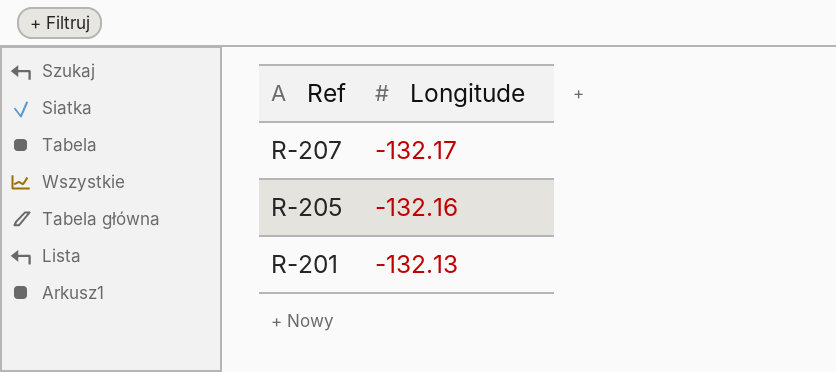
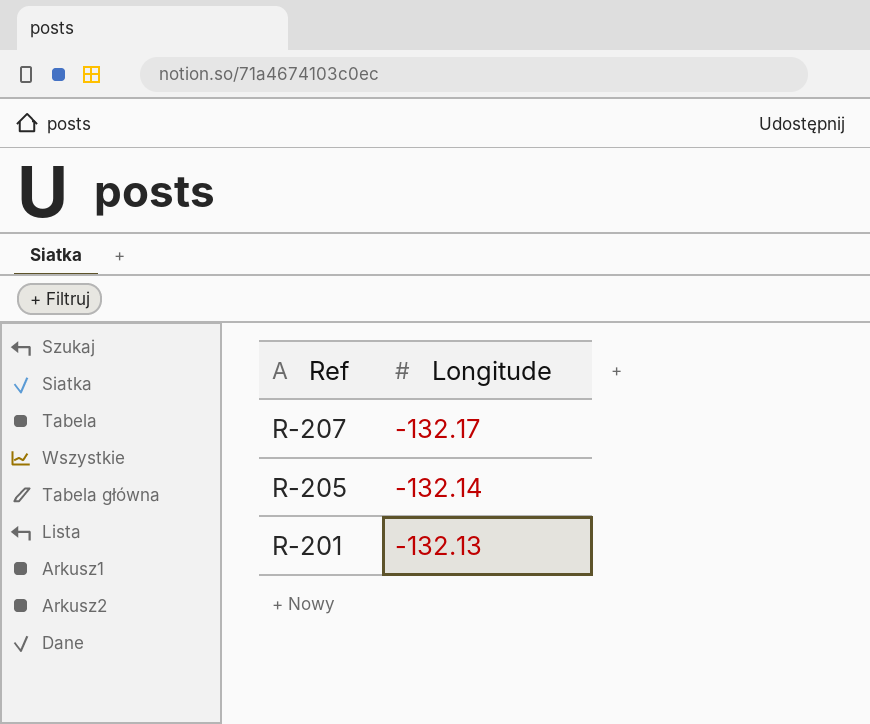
R-205 | Longitude: -132.16 -> -132.14

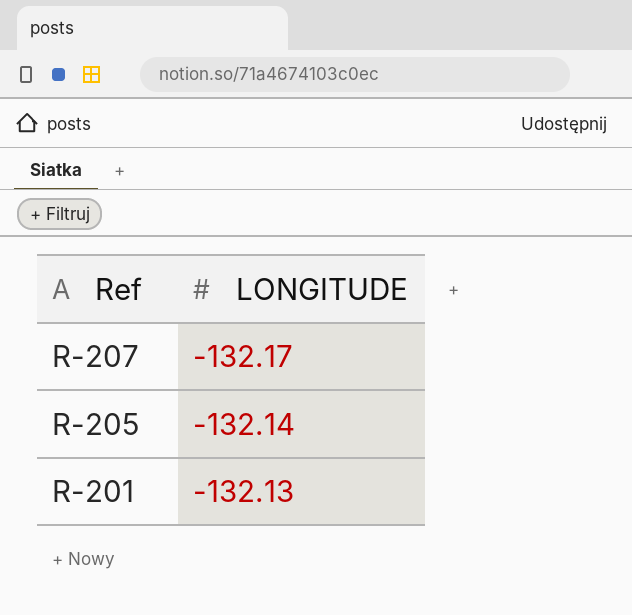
column name: Longitude -> LONGITUDE

